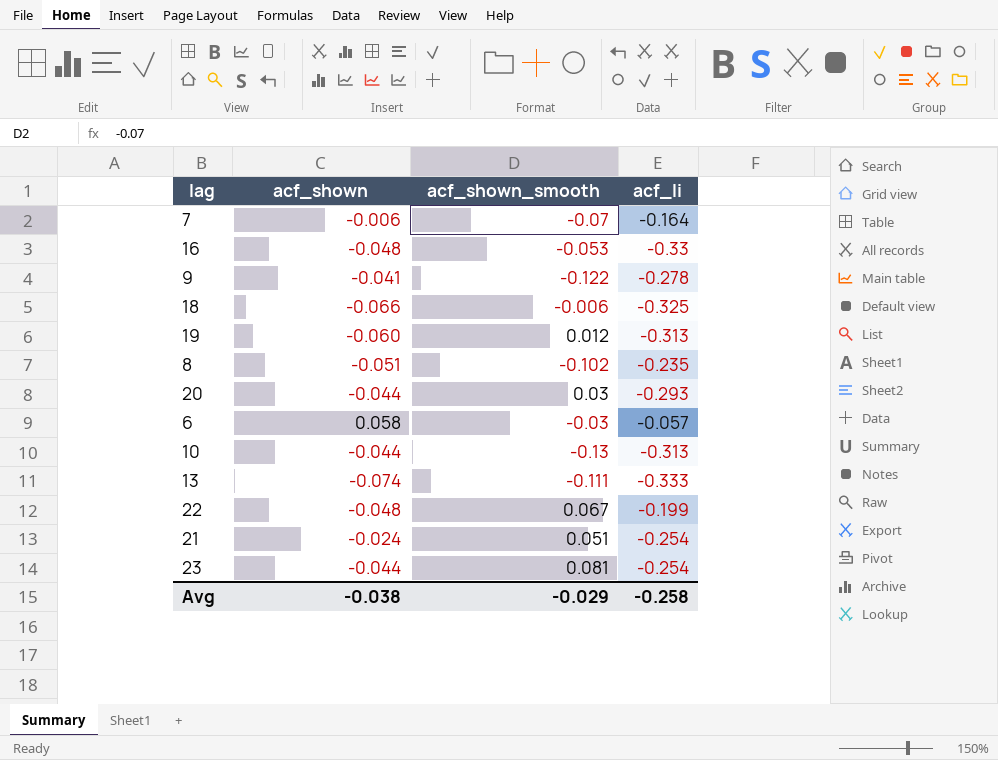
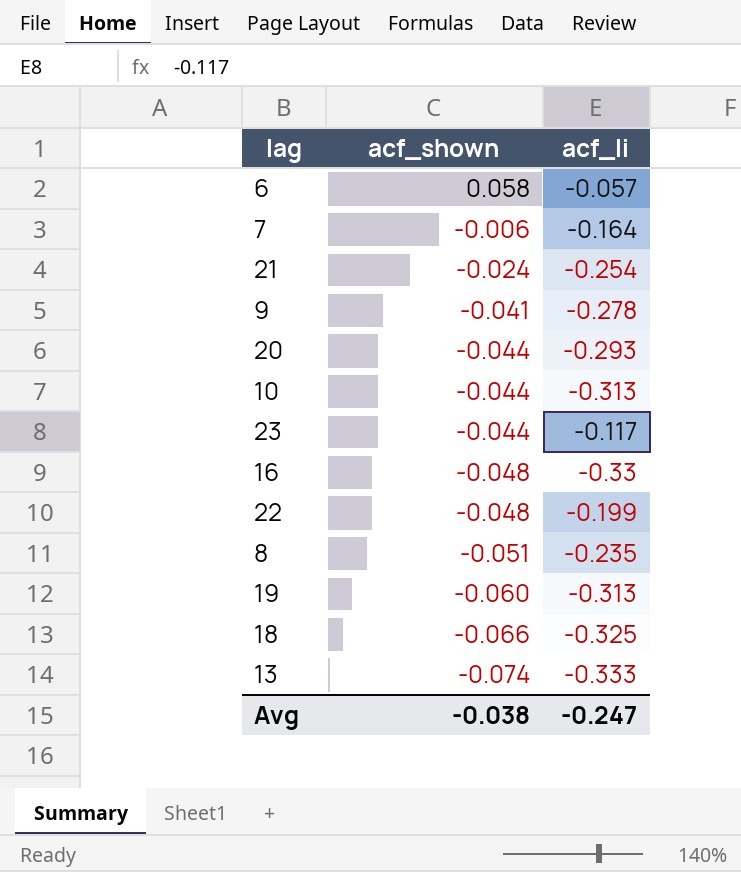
row order: none -> acf_shown descending
column acf_shown_smooth | position: 3 -> none
23 | acf_li: -0.254 -> -0.117
Avg | acf_li: -0.258 -> -0.247

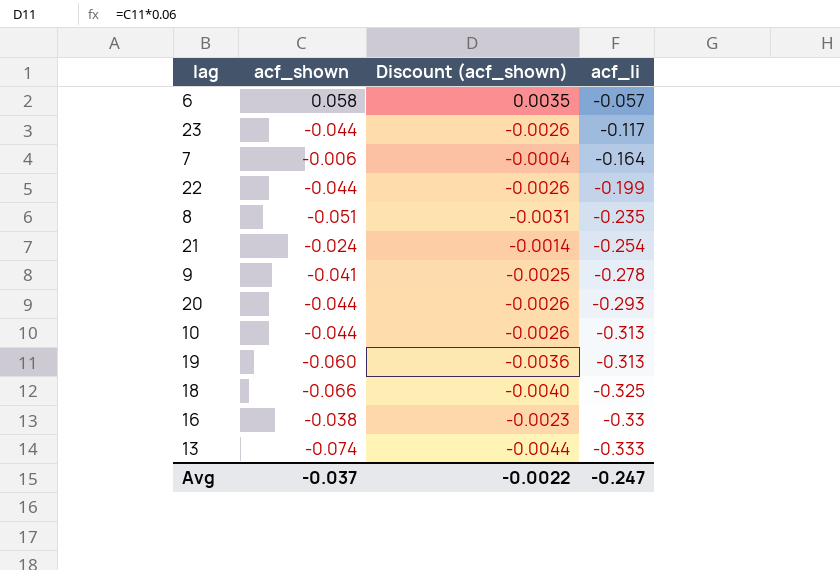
row order: acf_shown descending -> acf_li descending
column Discount (acf_shown) | formula: none -> [acf_shown] * 0.06
22 | acf_shown: -0.048 -> -0.044
16 | acf_shown: -0.048 -> -0.038
Avg | acf_shown: -0.038 -> -0.037

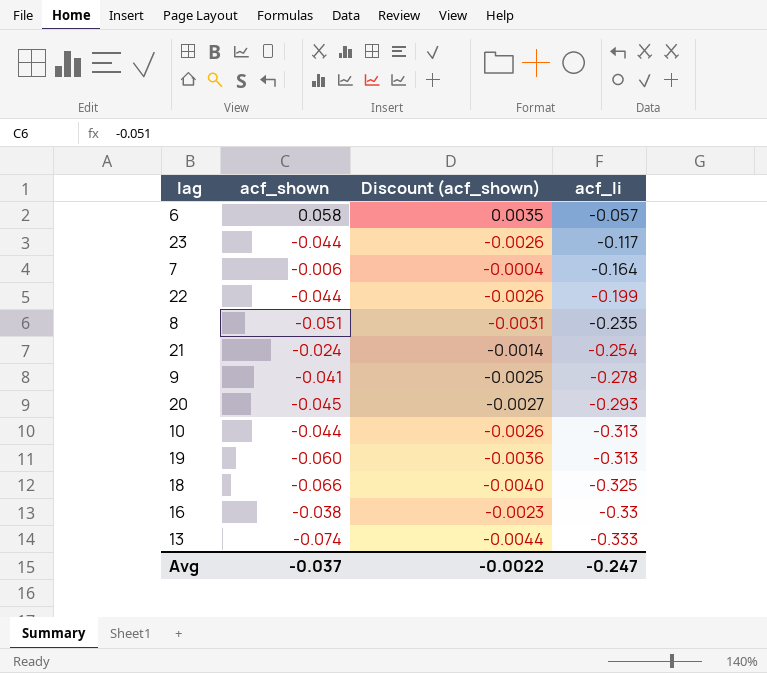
20 | acf_shown: -0.044 -> -0.045
20 | Discount (acf_shown): -0.0026 -> -0.0027

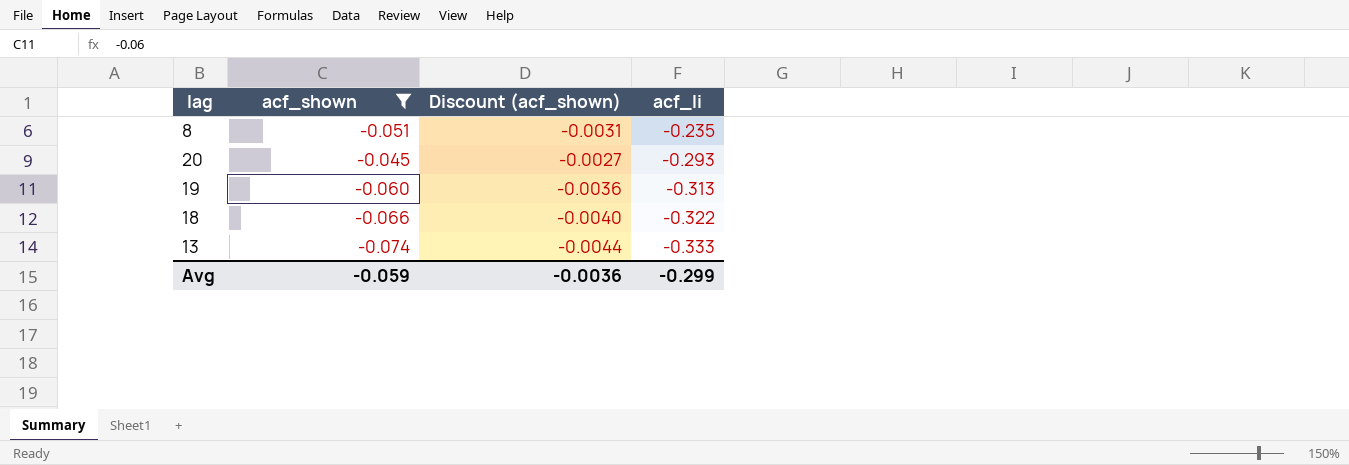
filter: none -> acf_shown <= -0.045
18 | acf_li: -0.325 -> -0.322
Avg | acf_shown: -0.037 -> -0.059
Avg | Discount (acf_shown): -0.0022 -> -0.0036
Avg | acf_li: -0.247 -> -0.299

